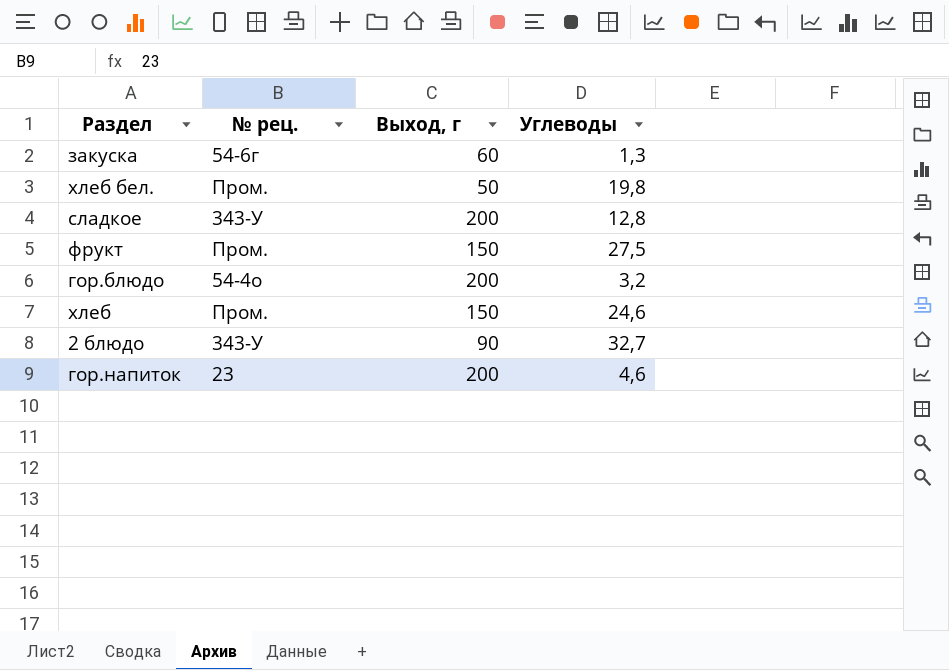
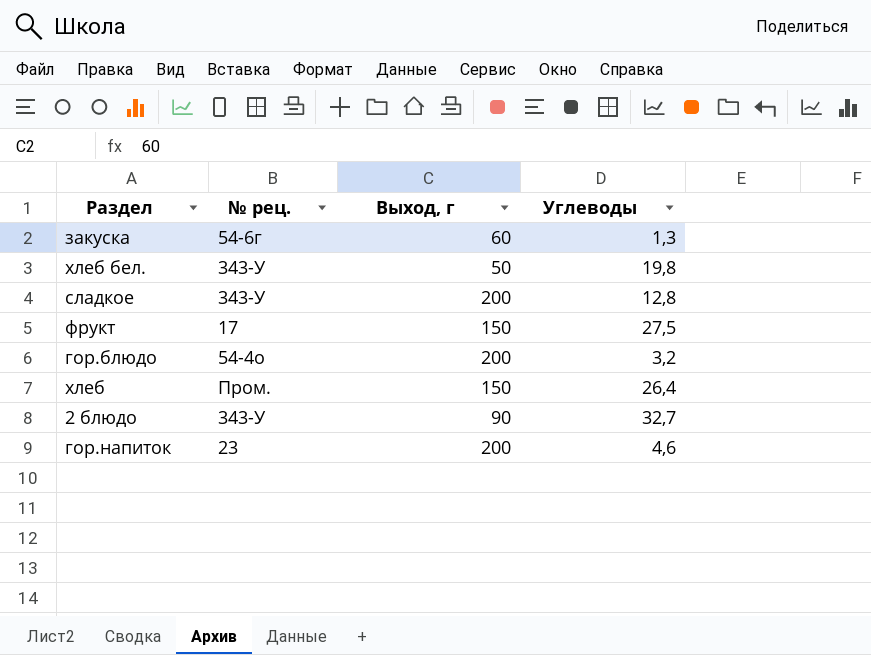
хлеб бел. | № рец.: Пром. -> 343-У
фрукт | № рец.: Пром. -> 17
хлеб | Углеводы: 24,6 -> 26,4

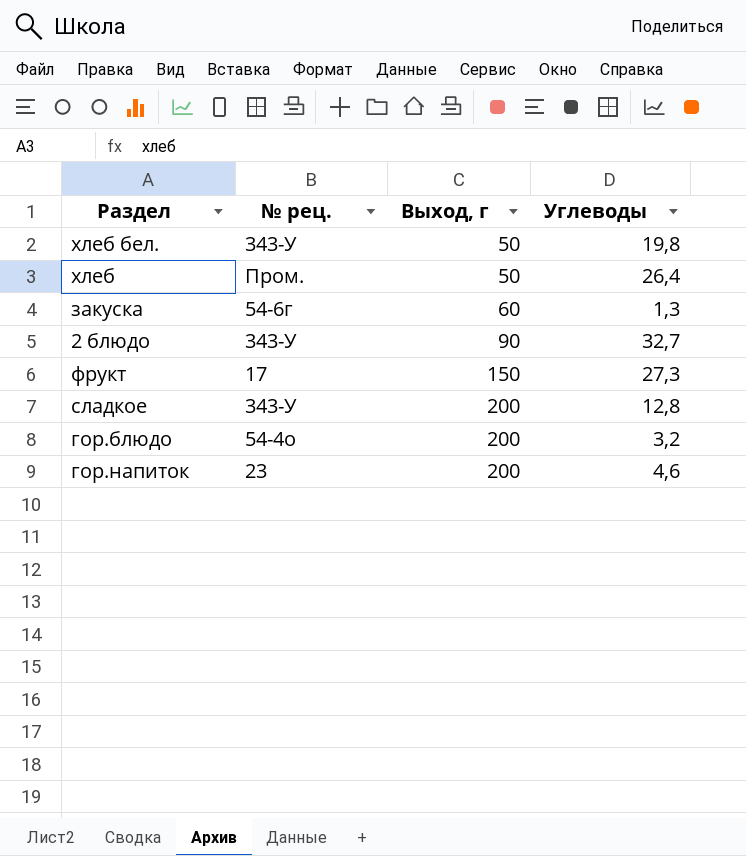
row order: none -> Выход, г ascending
хлеб | Выход, г: 150 -> 50
фрукт | Углеводы: 27,5 -> 27,3

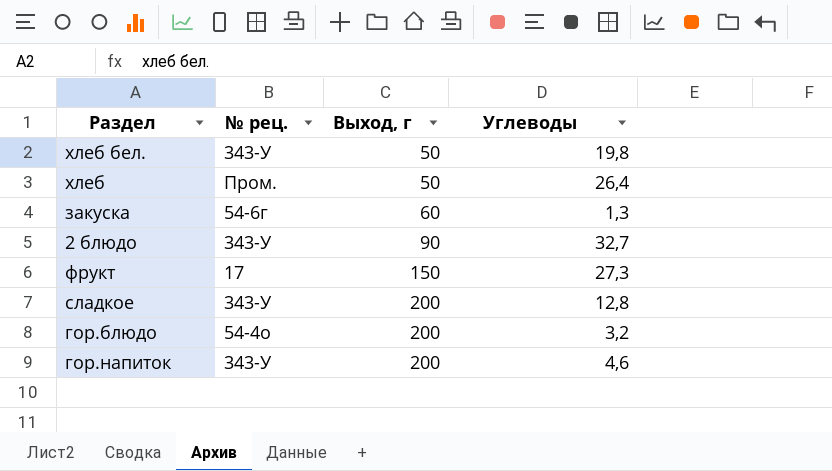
гор.напиток | № рец.: 23 -> 343-У

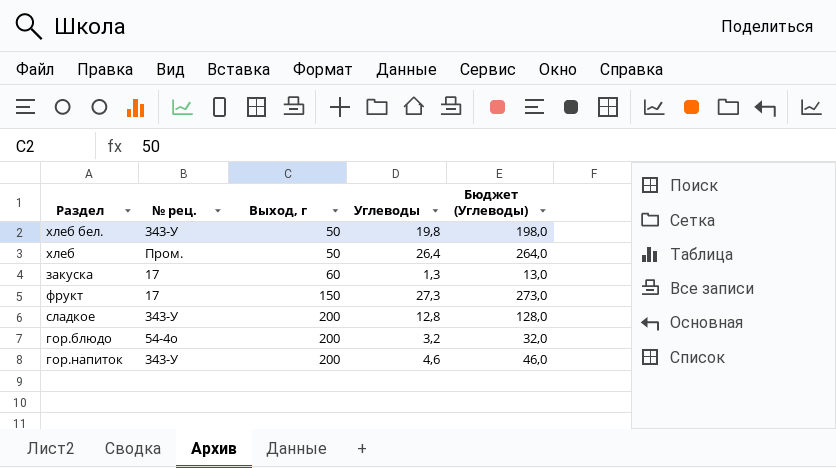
column Бюджет (Углеводы) | formula: none -> [Углеводы] * 10
row 2 блюдо: 343-У | 90 | 32,7 -> none
закуска | № рец.: 54-6г -> 17

